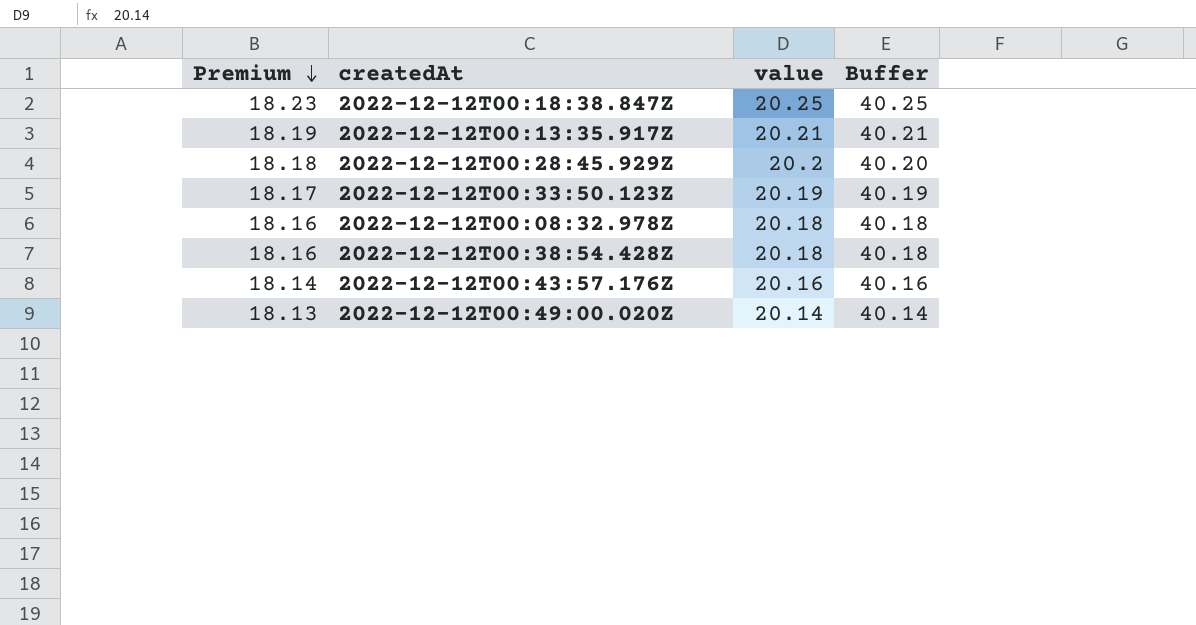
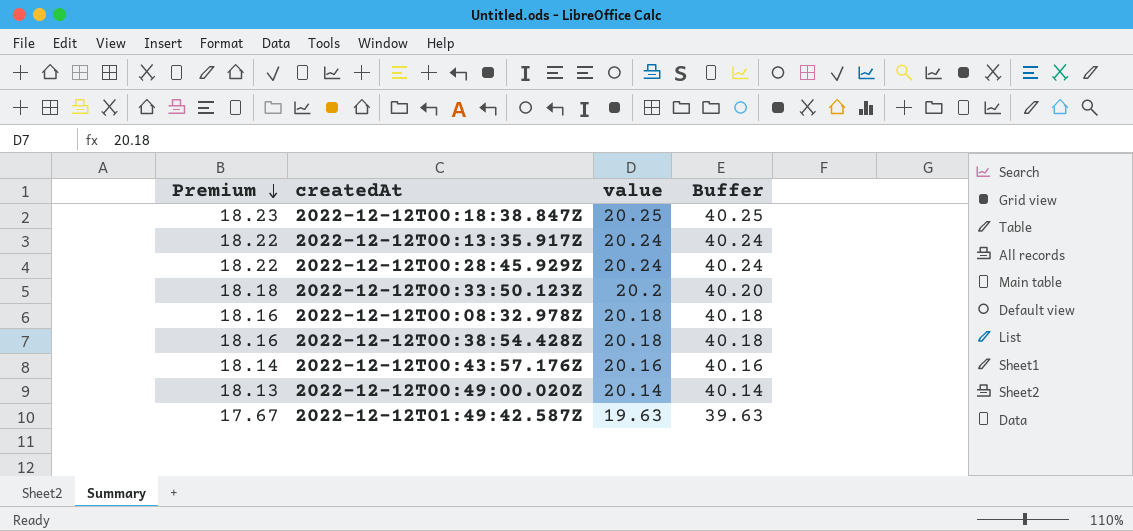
2022-12-12T00:13:35.917Z | Premium: 18.19 -> 18.22
2022-12-12T00:13:35.917Z | value: 20.21 -> 20.24
2022-12-12T00:13:35.917Z | Buffer: 40.21 -> 40.24
2022-12-12T00:28:45.929Z | Premium: 18.18 -> 18.22
2022-12-12T00:28:45.929Z | value: 20.2 -> 20.24
2022-12-12T00:28:45.929Z | Buffer: 40.20 -> 40.24
2022-12-12T00:33:50.123Z | Premium: 18.17 -> 18.18
2022-12-12T00:33:50.123Z | value: 20.19 -> 20.2
2022-12-12T00:33:50.123Z | Buffer: 40.19 -> 40.20
row 2022-12-12T01:49:42.587Z: none -> 17.67 | 19.63 | 39.63

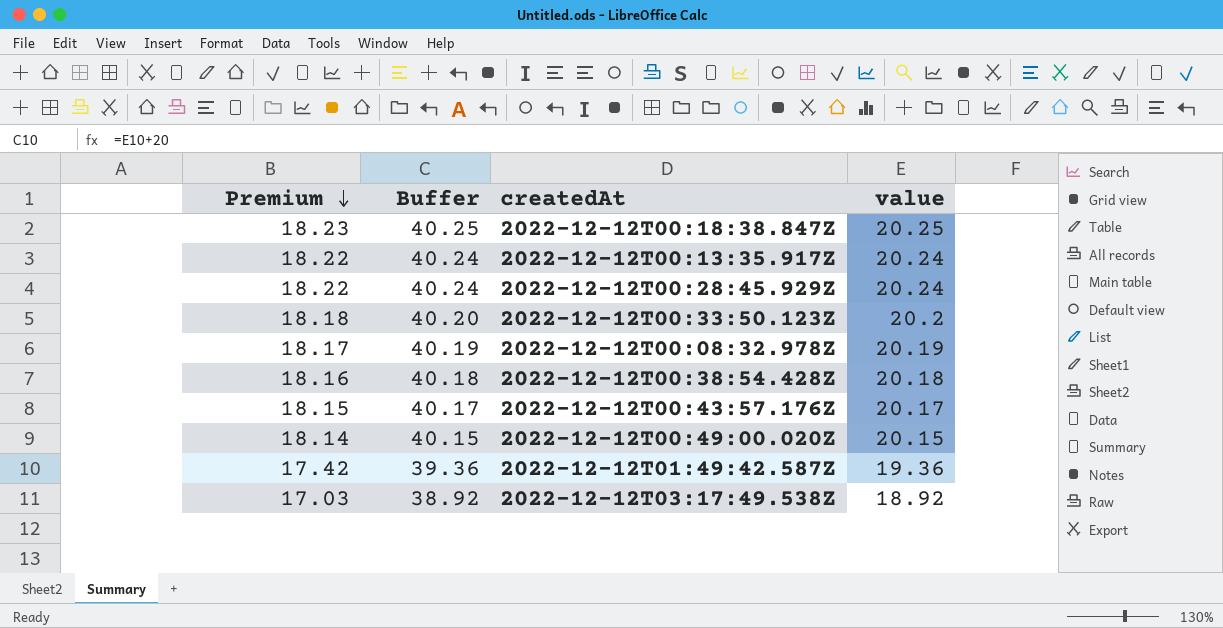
column Buffer | position: 4 -> 2
2022-12-12T00:08:32.978Z | Premium: 18.16 -> 18.17
2022-12-12T00:08:32.978Z | Buffer: 40.18 -> 40.19
2022-12-12T00:08:32.978Z | value: 20.18 -> 20.19
2022-12-12T00:43:57.176Z | Premium: 18.14 -> 18.15
2022-12-12T00:43:57.176Z | Buffer: 40.16 -> 40.17
2022-12-12T00:43:57.176Z | value: 20.16 -> 20.17
2022-12-12T00:49:00.020Z | Premium: 18.13 -> 18.14
2022-12-12T00:49:00.020Z | Buffer: 40.14 -> 40.15
2022-12-12T00:49:00.020Z | value: 20.14 -> 20.15
2022-12-12T01:49:42.587Z | Premium: 17.67 -> 17.42
2022-12-12T01:49:42.587Z | Buffer: 39.63 -> 39.36
2022-12-12T01:49:42.587Z | value: 19.63 -> 19.36
row 2022-12-12T03:17:49.538Z: none -> 17.03 | 38.92 | 18.92

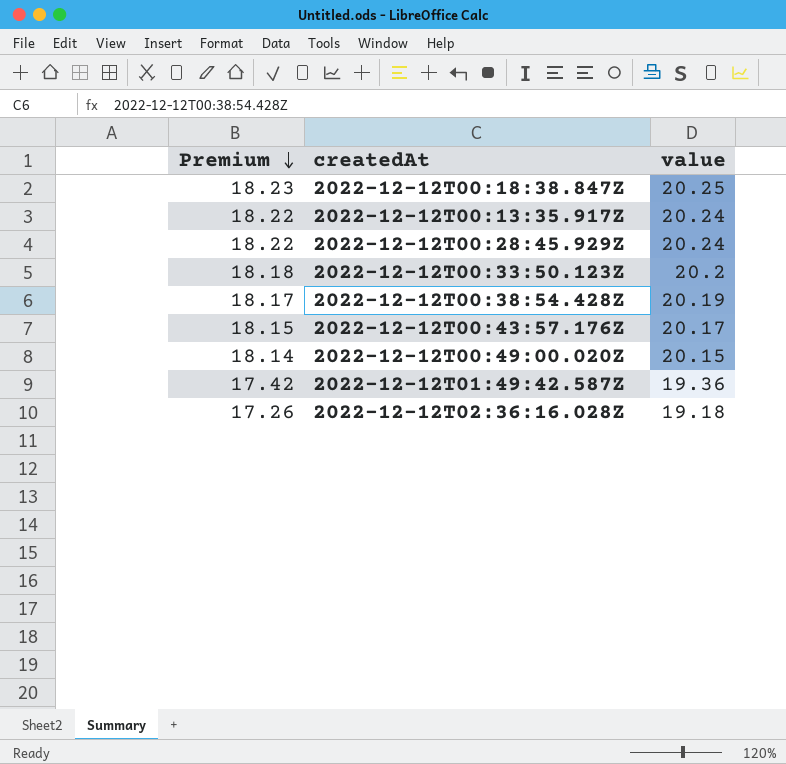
column Buffer | formula: [value] + 20 -> none
row 2022-12-12T00:08:32.978Z: 18.17 | 40.19 | 20.19 -> none
row 2022-12-12T03:17:49.538Z: 17.03 | 38.92 | 18.92 -> none
2022-12-12T00:38:54.428Z | Premium: 18.16 -> 18.17
2022-12-12T00:38:54.428Z | value: 20.18 -> 20.19
row 2022-12-12T02:36:16.028Z: none -> 17.26 | 19.18

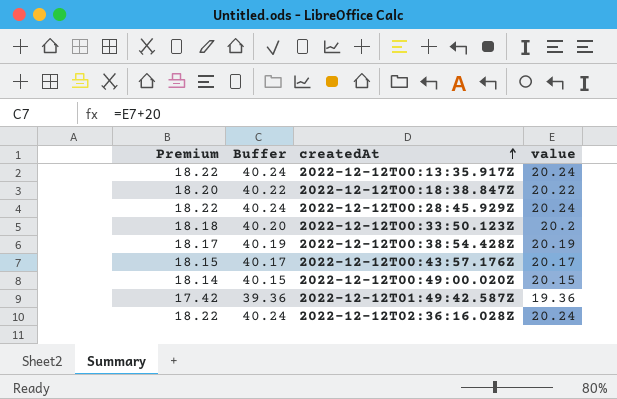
row order: Premium descending -> createdAt ascending
column Buffer | formula: none -> [value] + 20
2022-12-12T00:18:38.847Z | Premium: 18.23 -> 18.20
2022-12-12T00:18:38.847Z | value: 20.25 -> 20.22
2022-12-12T02:36:16.028Z | Premium: 17.26 -> 18.22
2022-12-12T02:36:16.028Z | value: 19.18 -> 20.24

